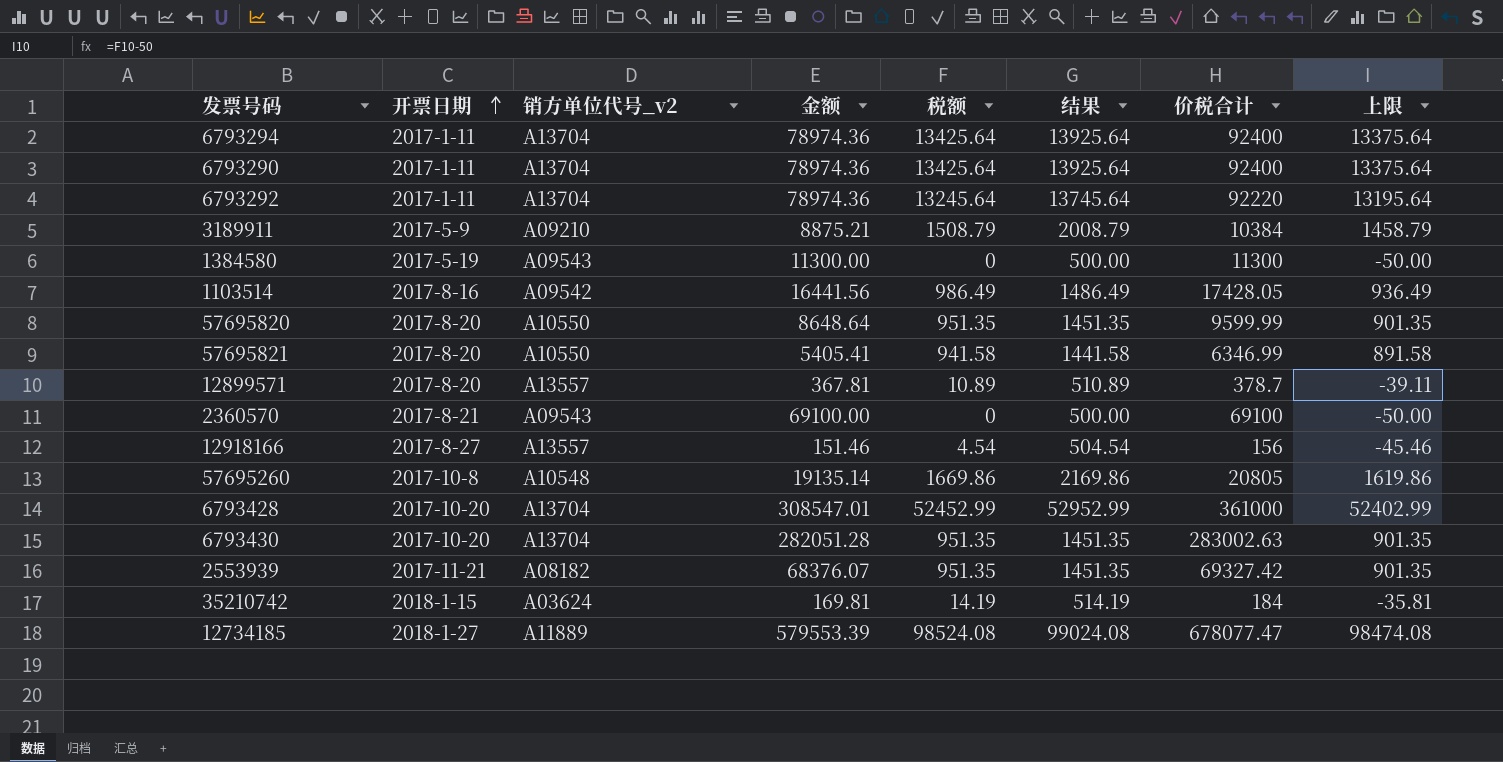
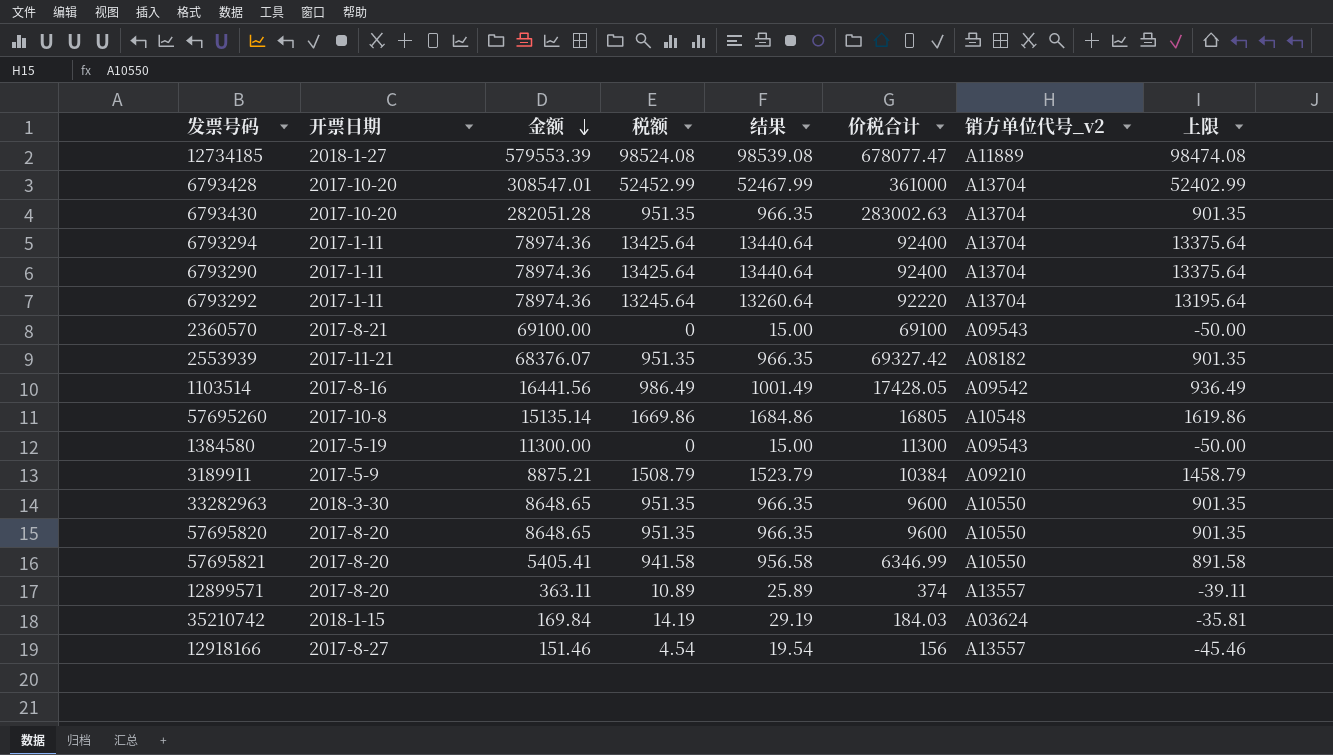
row order: 开票日期 ascending -> 金额 descending
column 结果 | formula: [税额] + 500 -> [税额] + 15
column 销方单位代号_v2 | position: 3 -> 7
57695260 | 金额: 19135.14 -> 15135.14
57695260 | 价税合计: 20805 -> 16805
row 33282963: none -> 2018-3-30 | 8648.65 | 951.35 | 966.35 | 9600 | A10550 | 901.35
57695820 | 金额: 8648.64 -> 8648.65
57695820 | 价税合计: 9599.99 -> 9600
12899571 | 金额: 367.81 -> 363.11
12899571 | 价税合计: 378.7 -> 374
35210742 | 金额: 169.81 -> 169.84
35210742 | 价税合计: 184 -> 184.03

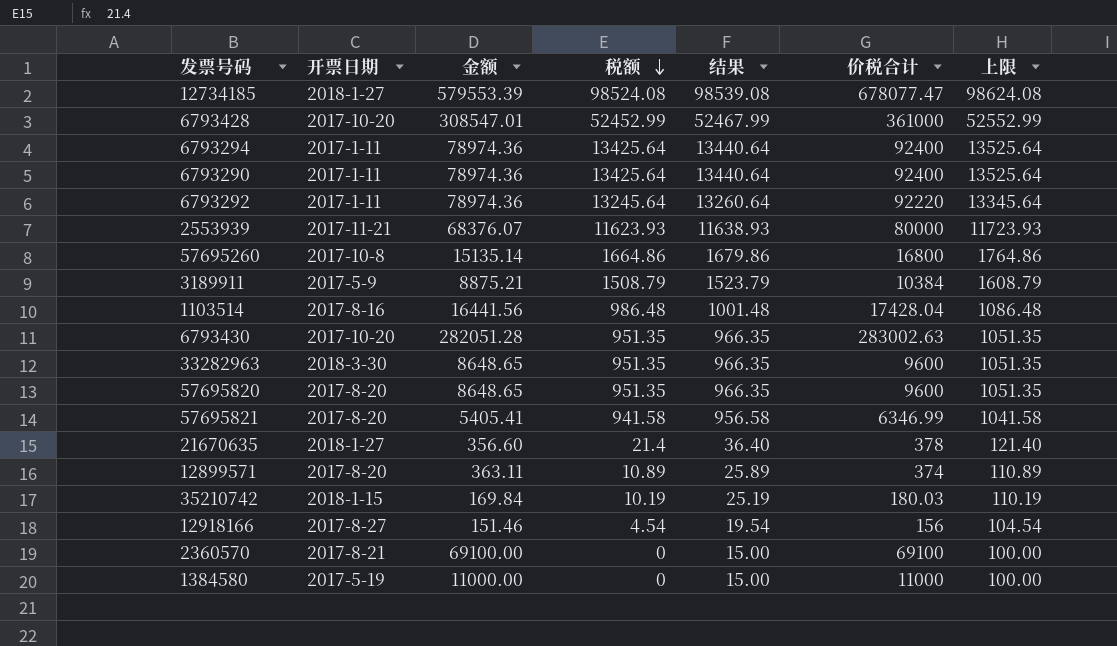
row order: 金额 descending -> 税额 descending
column 销方单位代号_v2 | position: 7 -> none
column 上限 | formula: [税额] - 50 -> [税额] + 100
2553939 | 税额: 951.35 -> 11623.93
2553939 | 结果: 966.35 -> 11638.93
2553939 | 价税合计: 69327.42 -> 80000
57695260 | 税额: 1669.86 -> 1664.86
57695260 | 结果: 1684.86 -> 1679.86
57695260 | 价税合计: 16805 -> 16800
1103514 | 税额: 986.49 -> 986.48
1103514 | 结果: 1001.49 -> 1001.48
1103514 | 价税合计: 17428.05 -> 17428.04
row 21670635: none -> 2018-1-27 | 356.60 | 21.4 | 36.40 | 378 | 121.40
35210742 | 税额: 14.19 -> 10.19
35210742 | 结果: 29.19 -> 25.19
35210742 | 价税合计: 184.03 -> 180.03
1384580 | 金额: 11300.00 -> 11000.00
1384580 | 价税合计: 11300 -> 11000

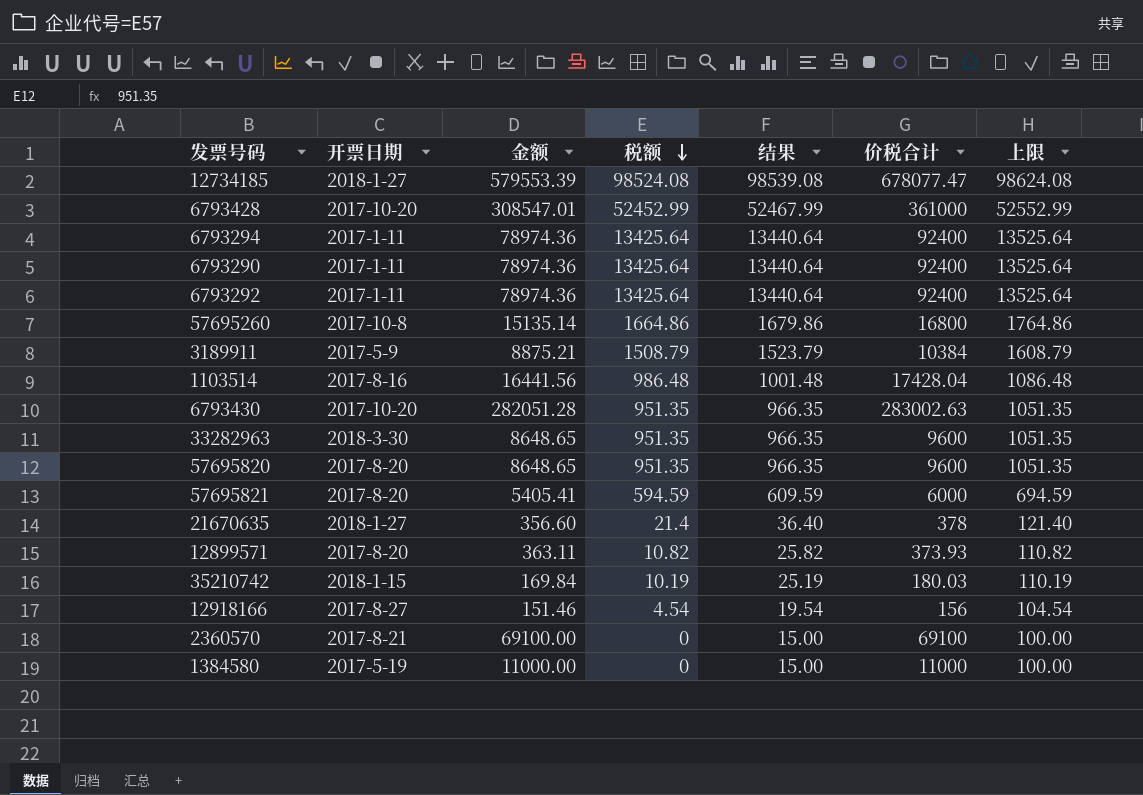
row 2553939: 2017-11-21 | 68376.07 | 11623.93 | 11638.93 | 80000 | 11723.93 -> none
6793292 | 税额: 13245.64 -> 13425.64
6793292 | 结果: 13260.64 -> 13440.64
6793292 | 价税合计: 92220 -> 92400
6793292 | 上限: 13345.64 -> 13525.64
57695821 | 税额: 941.58 -> 594.59
57695821 | 结果: 956.58 -> 609.59
57695821 | 价税合计: 6346.99 -> 6000
57695821 | 上限: 1041.58 -> 694.59
12899571 | 税额: 10.89 -> 10.82
12899571 | 结果: 25.89 -> 25.82
12899571 | 价税合计: 374 -> 373.93
12899571 | 上限: 110.89 -> 110.82

